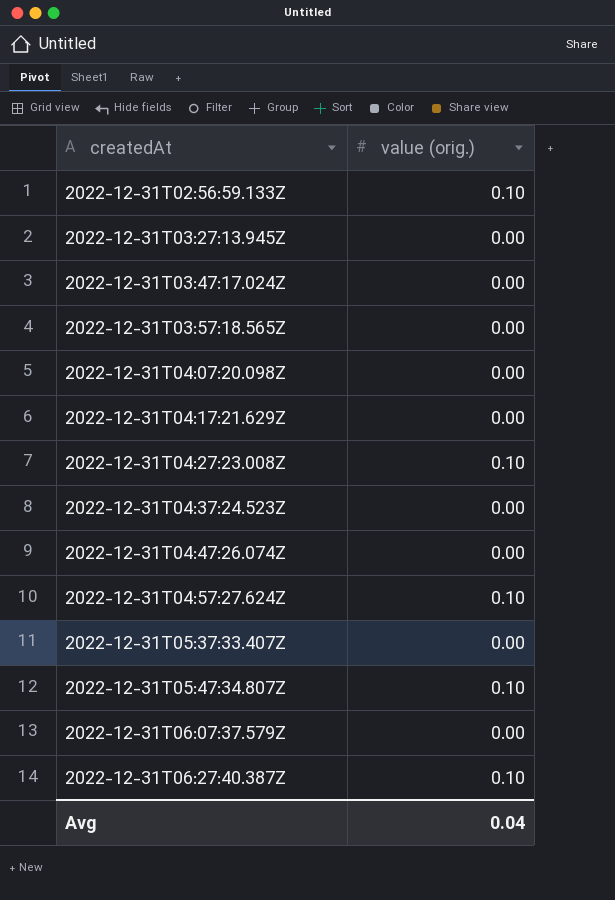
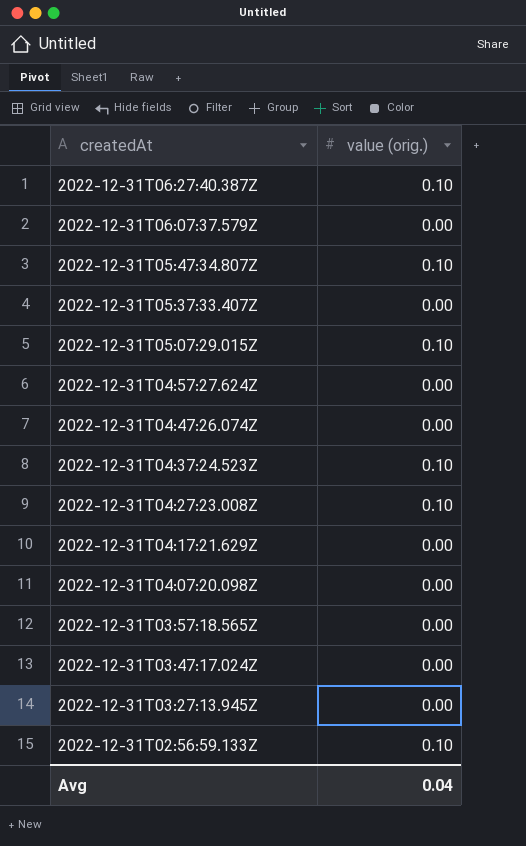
row order: createdAt ascending -> createdAt descending
row 2022-12-31T05:07:29.015Z: none -> 0.10
2022-12-31T04:57:27.624Z | value (orig.): 0.10 -> 0.00
2022-12-31T04:37:24.523Z | value (orig.): 0.00 -> 0.10

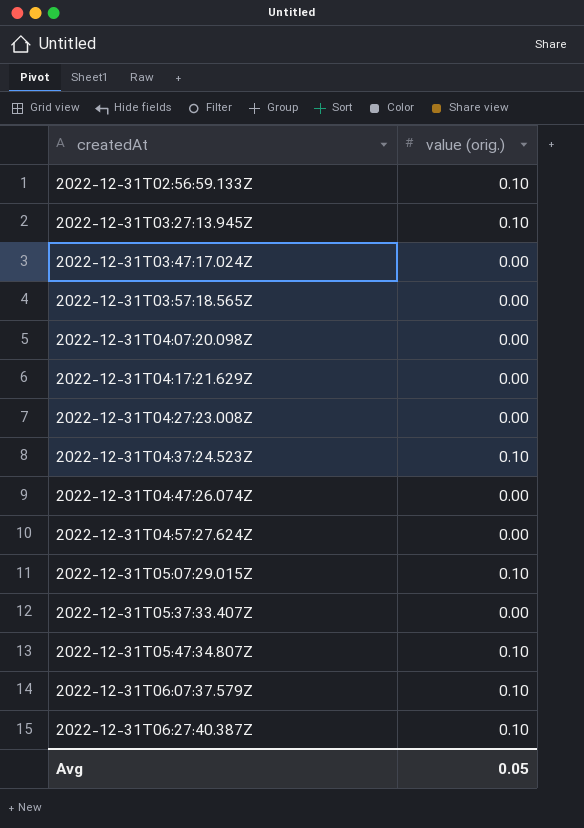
row order: createdAt descending -> createdAt ascending
2022-12-31T03:27:13.945Z | value (orig.): 0.00 -> 0.10
2022-12-31T04:27:23.008Z | value (orig.): 0.10 -> 0.00
2022-12-31T06:07:37.579Z | value (orig.): 0.00 -> 0.10
Avg | value (orig.): 0.04 -> 0.05

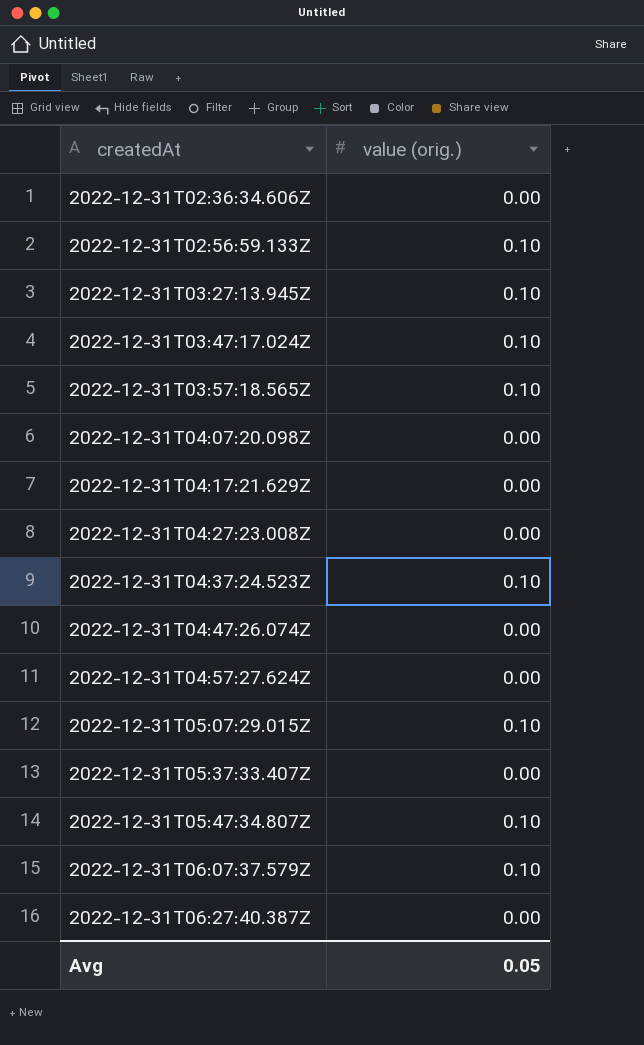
row 2022-12-31T02:36:34.606Z: none -> 0.00
2022-12-31T03:47:17.024Z | value (orig.): 0.00 -> 0.10
2022-12-31T03:57:18.565Z | value (orig.): 0.00 -> 0.10
2022-12-31T06:27:40.387Z | value (orig.): 0.10 -> 0.00

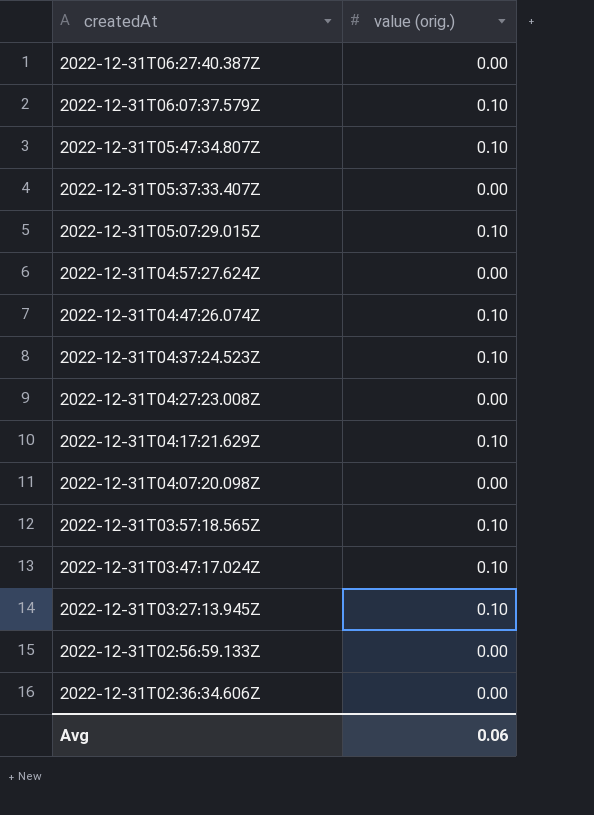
row order: createdAt ascending -> createdAt descending
2022-12-31T04:47:26.074Z | value (orig.): 0.00 -> 0.10
2022-12-31T04:17:21.629Z | value (orig.): 0.00 -> 0.10
2022-12-31T02:56:59.133Z | value (orig.): 0.10 -> 0.00
Avg | value (orig.): 0.05 -> 0.06

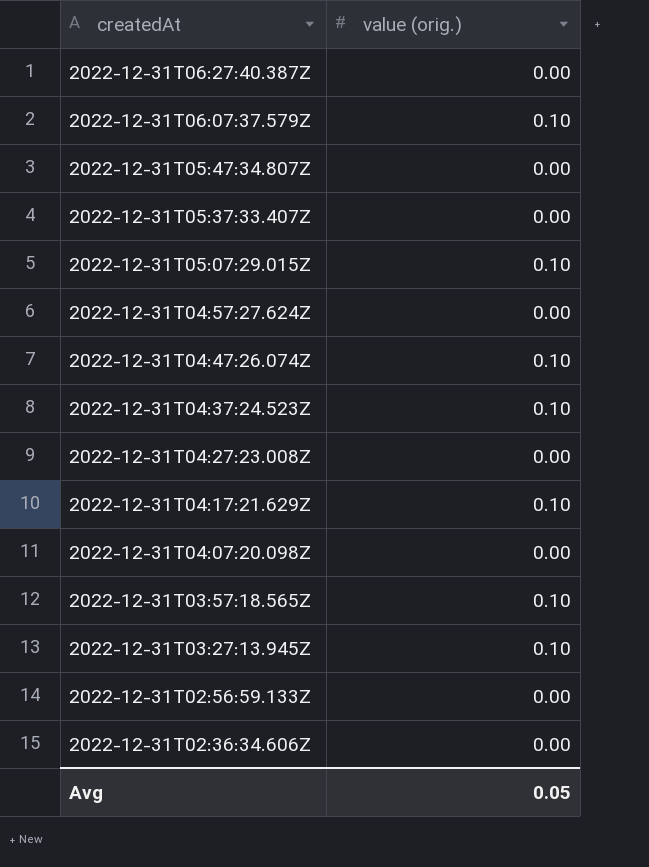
row 2022-12-31T03:47:17.024Z: 0.10 -> none
2022-12-31T05:47:34.807Z | value (orig.): 0.10 -> 0.00
Avg | value (orig.): 0.06 -> 0.05

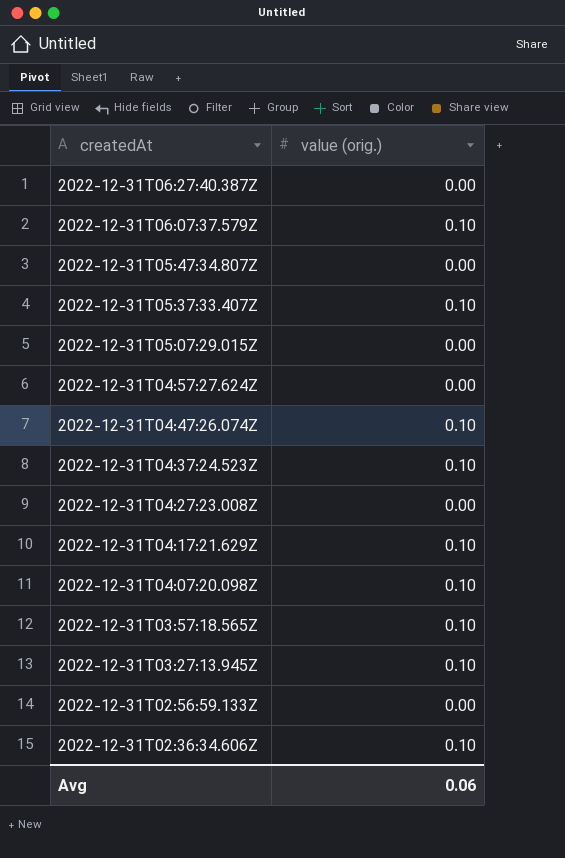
2022-12-31T05:37:33.407Z | value (orig.): 0.00 -> 0.10
2022-12-31T05:07:29.015Z | value (orig.): 0.10 -> 0.00
2022-12-31T04:07:20.098Z | value (orig.): 0.00 -> 0.10
2022-12-31T02:36:34.606Z | value (orig.): 0.00 -> 0.10
Avg | value (orig.): 0.05 -> 0.06

